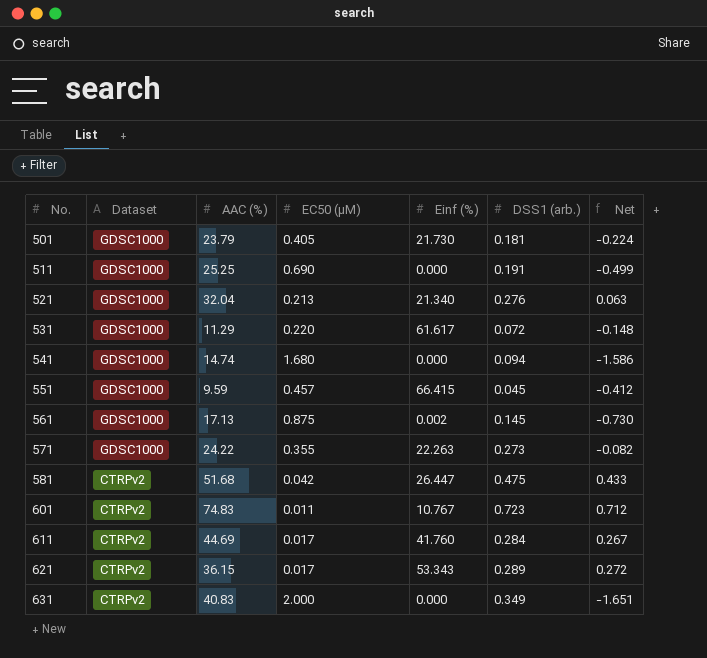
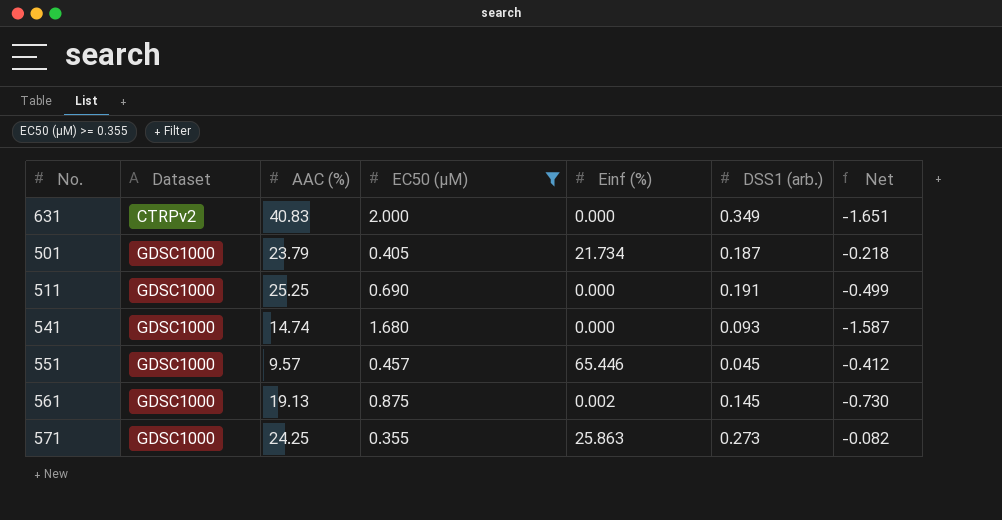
filter: none -> EC50 (µM) >= 0.355
row order: No. ascending -> Dataset ascending
501 | Einf (%): 21.730 -> 21.734
501 | DSS1 (arb.): 0.181 -> 0.187
501 | Net: -0.224 -> -0.218
541 | DSS1 (arb.): 0.094 -> 0.093
541 | Net: -1.586 -> -1.587
551 | AAC (%): 9.59 -> 9.57
551 | Einf (%): 66.415 -> 65.446
561 | AAC (%): 17.13 -> 19.13
571 | AAC (%): 24.22 -> 24.25
571 | Einf (%): 22.263 -> 25.863

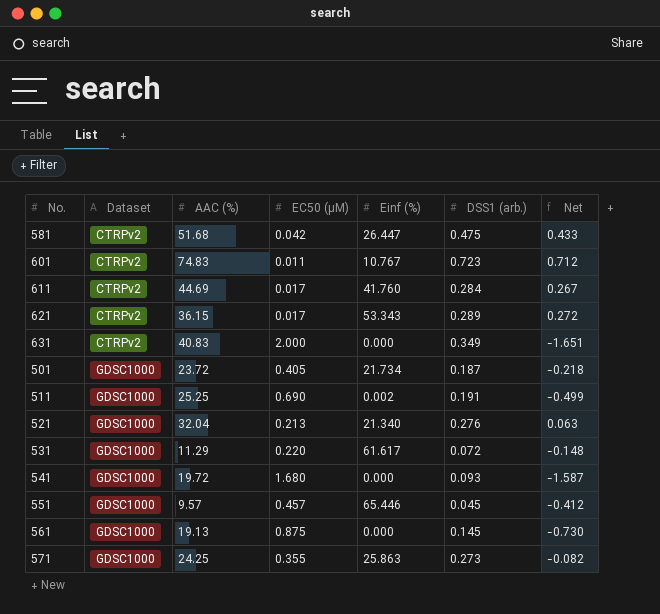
filter: EC50 (µM) >= 0.355 -> none
501 | AAC (%): 23.79 -> 23.72
511 | Einf (%): 0.000 -> 0.002
541 | AAC (%): 14.74 -> 19.72
561 | Einf (%): 0.002 -> 0.000

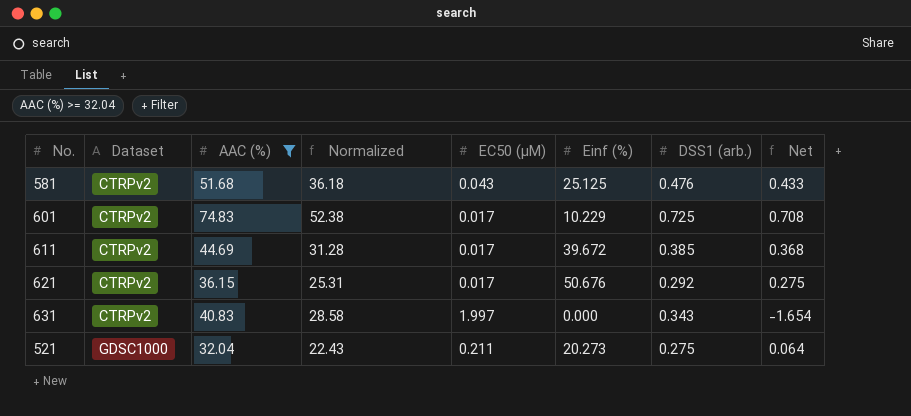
filter: none -> AAC (%) >= 32.04
column Normalized | formula: none -> [AAC (%)] * 0.7
581 | EC50 (µM): 0.042 -> 0.043
581 | Einf (%): 26.447 -> 25.125
581 | DSS1 (arb.): 0.475 -> 0.476
601 | EC50 (µM): 0.011 -> 0.017
601 | Einf (%): 10.767 -> 10.229
601 | DSS1 (arb.): 0.723 -> 0.725
601 | Net: 0.712 -> 0.708
611 | Einf (%): 41.760 -> 39.672
611 | DSS1 (arb.): 0.284 -> 0.385
611 | Net: 0.267 -> 0.368
621 | Einf (%): 53.343 -> 50.676
621 | DSS1 (arb.): 0.289 -> 0.292
621 | Net: 0.272 -> 0.275
631 | EC50 (µM): 2.000 -> 1.997
631 | DSS1 (arb.): 0.349 -> 0.343
631 | Net: -1.651 -> -1.654
521 | EC50 (µM): 0.213 -> 0.211
521 | Einf (%): 21.340 -> 20.273
521 | DSS1 (arb.): 0.276 -> 0.275
521 | Net: 0.063 -> 0.064

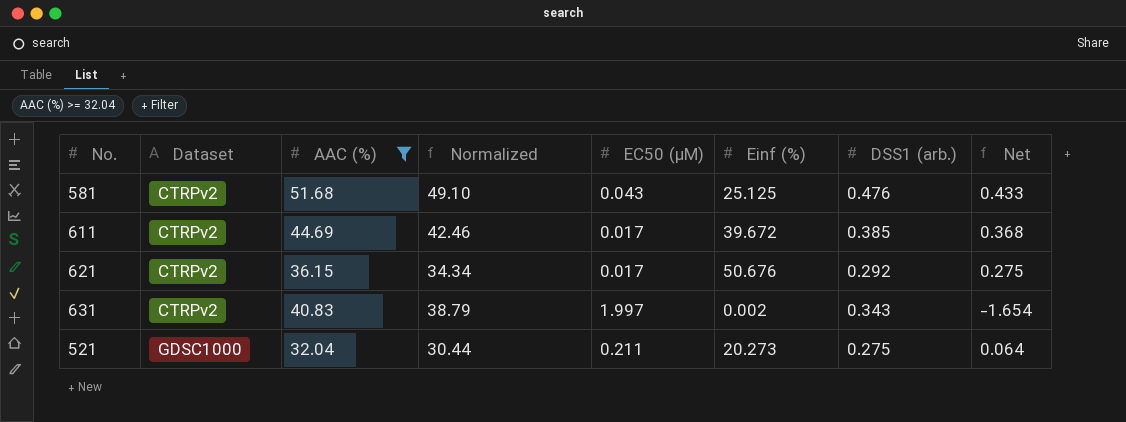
column Normalized | formula: [AAC (%)] * 0.7 -> [AAC (%)] * 0.95
row 601: CTRPv2 | 74.83 | 52.38 | 0.017 | 10.229 | 0.725 | 0.708 -> none
631 | Einf (%): 0.000 -> 0.002

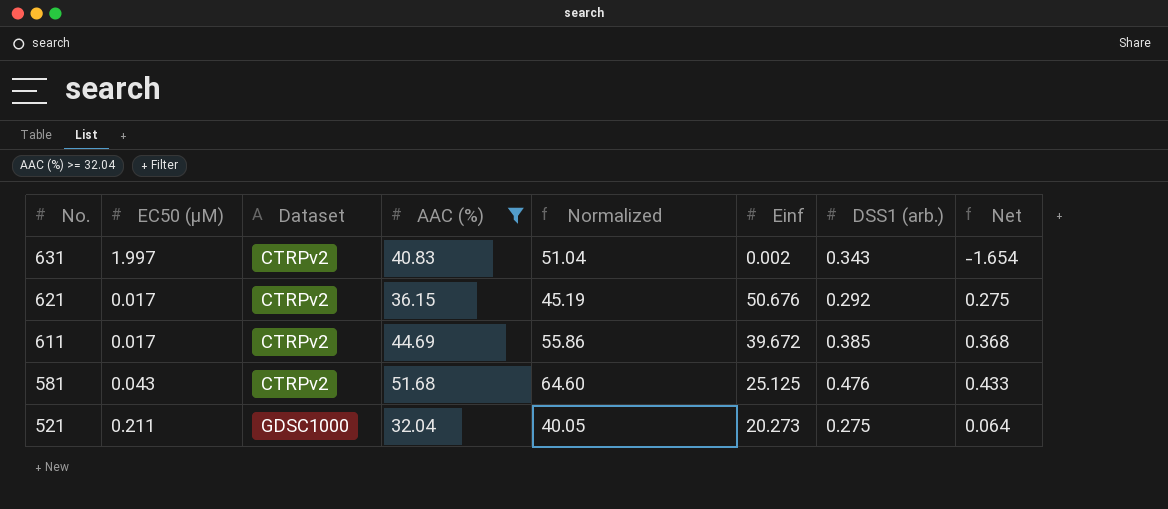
row order: Dataset ascending -> No. descending
column EC50 (µM) | position: 5 -> 2
column Normalized | formula: [AAC (%)] * 0.95 -> [AAC (%)] * 1.25
column name: Einf (%) -> Einf

